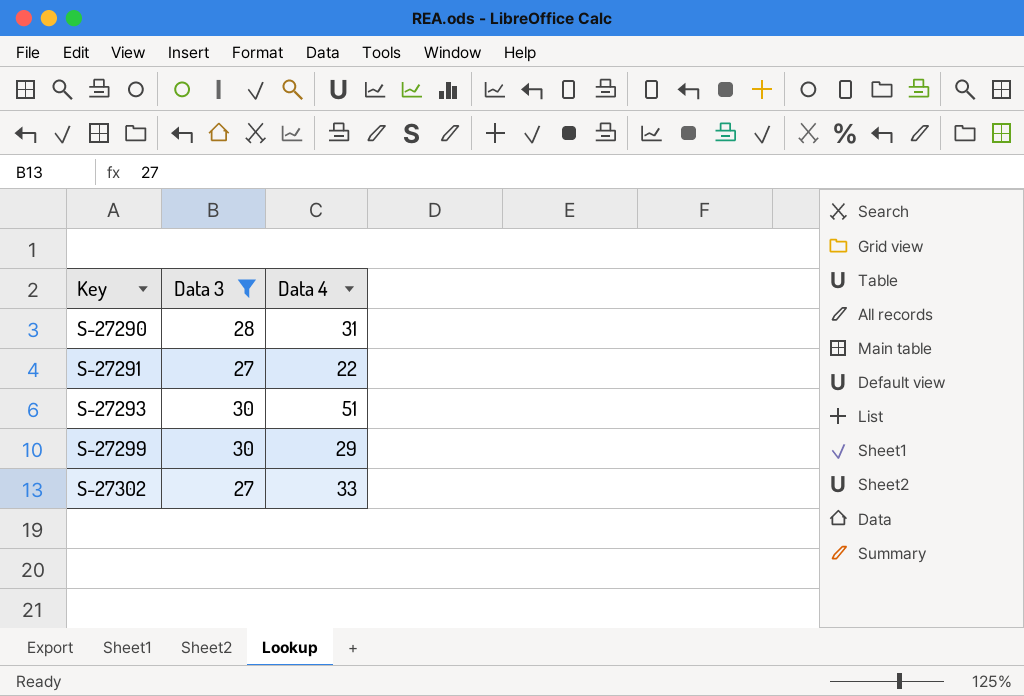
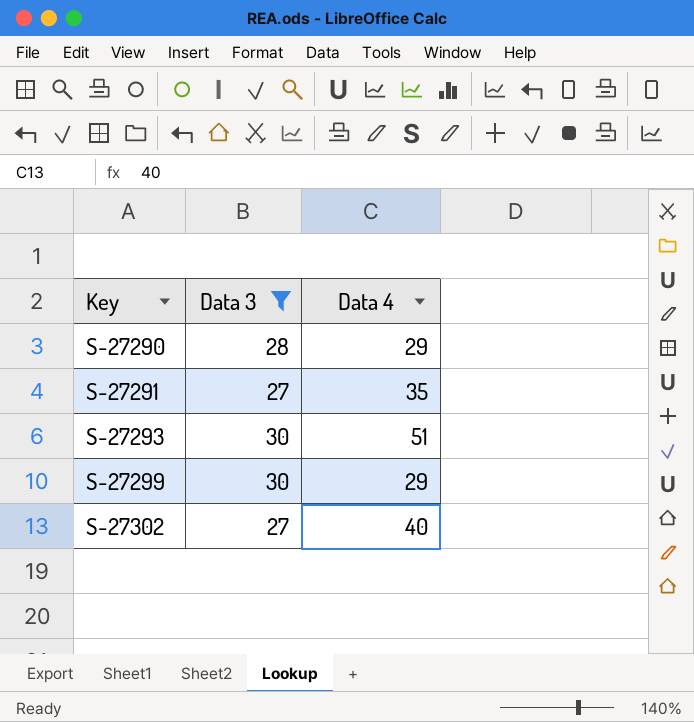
S-27290 | Data 4: 31 -> 29
S-27291 | Data 4: 22 -> 35
S-27302 | Data 4: 33 -> 40

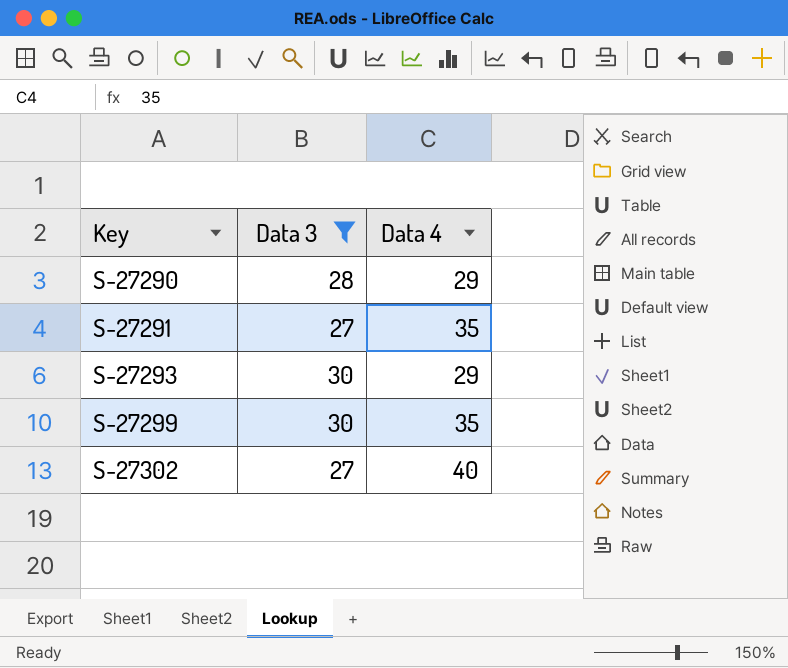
S-27293 | Data 4: 51 -> 29
S-27299 | Data 4: 29 -> 35

